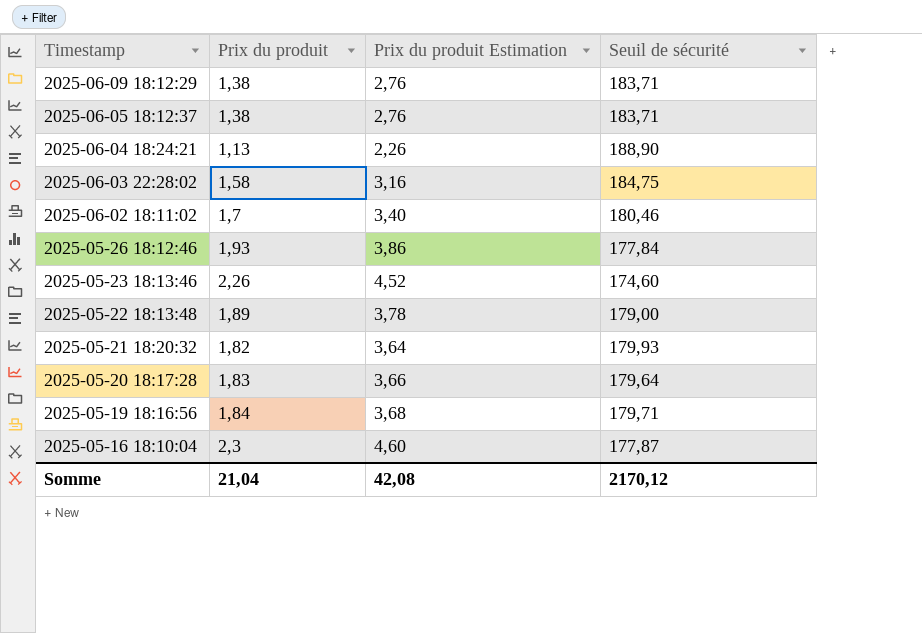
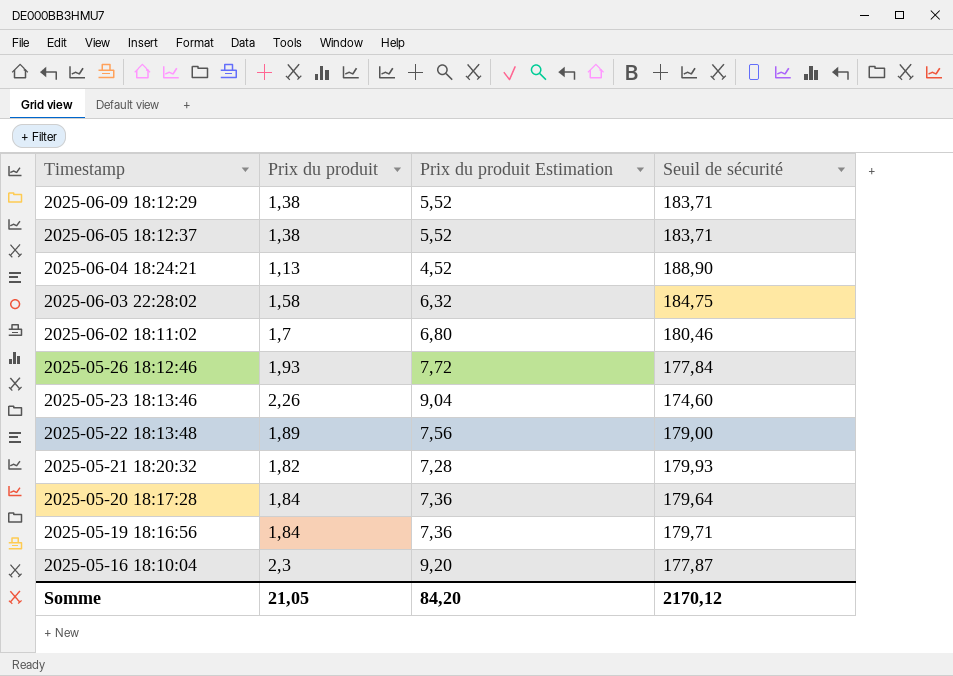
column Prix du produit Estimation | formula: [Prix du produit] * 2 -> [Prix du produit] * 4
2025-05-20 18:17:28 | Prix du produit: 1,83 -> 1,84
Somme | Prix du produit: 21,04 -> 21,05
Somme | Prix du produit Estimation: 42,08 -> 84,20

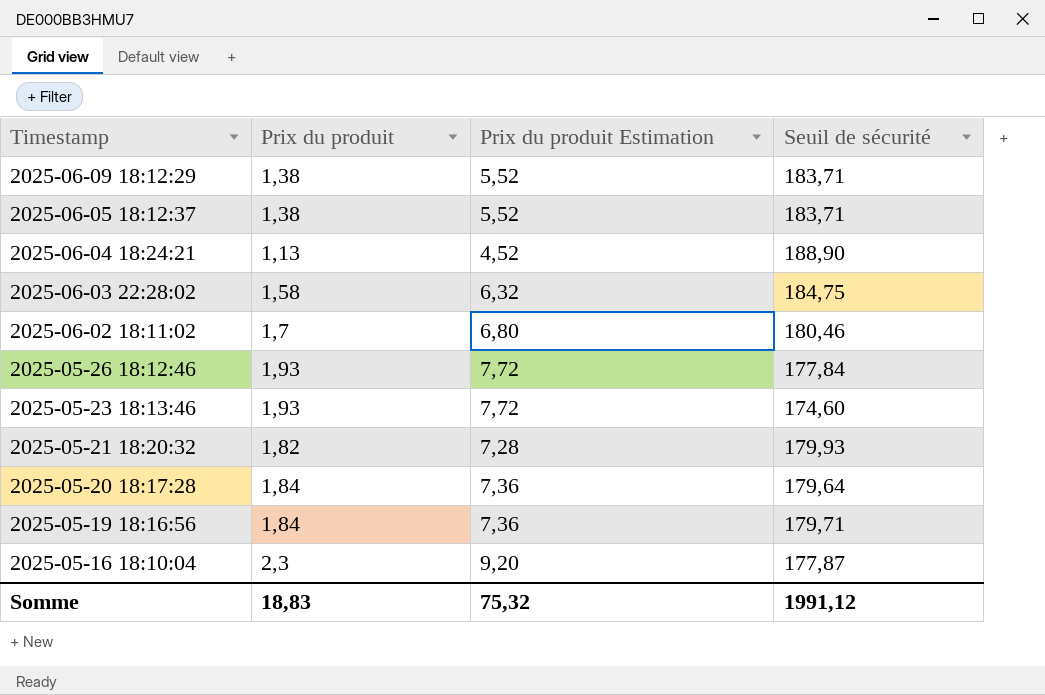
row 2025-05-22 18:13:48: 1,89 | 7,56 | 179,00 -> none
2025-05-23 18:13:46 | Prix du produit: 2,26 -> 1,93
2025-05-23 18:13:46 | Prix du produit Estimation: 9,04 -> 7,72
Somme | Prix du produit: 21,05 -> 18,83
Somme | Prix du produit Estimation: 84,20 -> 75,32
Somme | Seuil de sécurité: 2170,12 -> 1991,12

